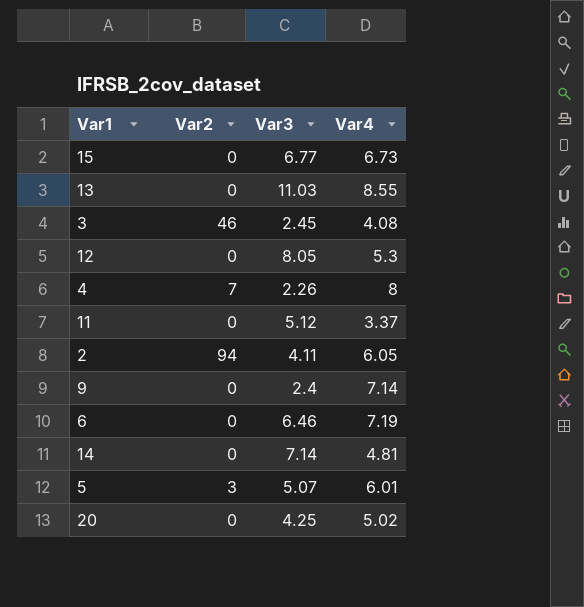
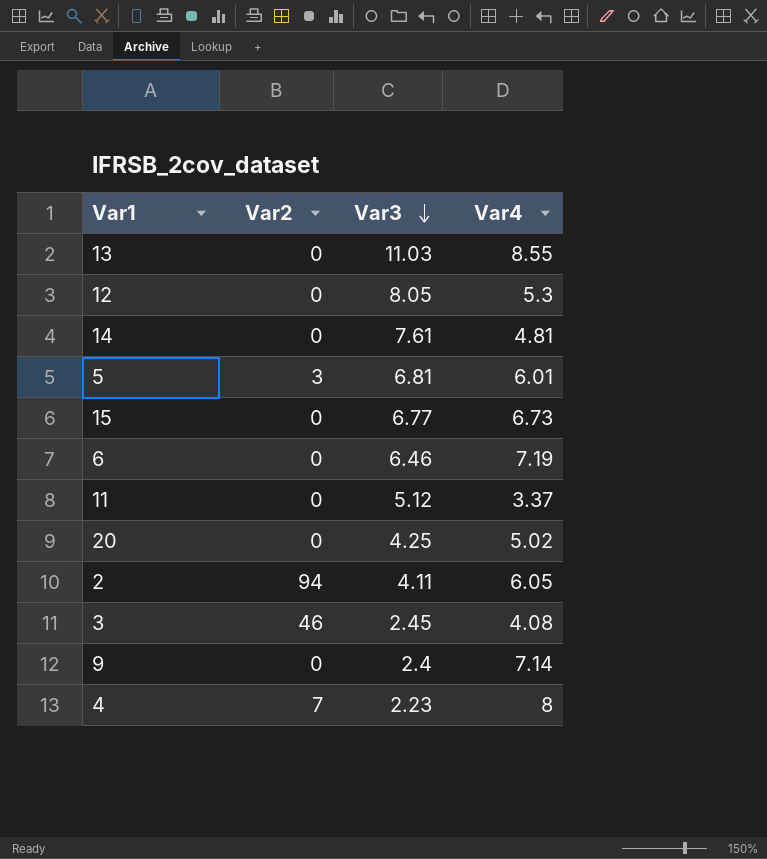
row order: none -> Var3 descending
14 | Var3: 7.14 -> 7.61
5 | Var3: 5.07 -> 6.81
4 | Var3: 2.26 -> 2.23

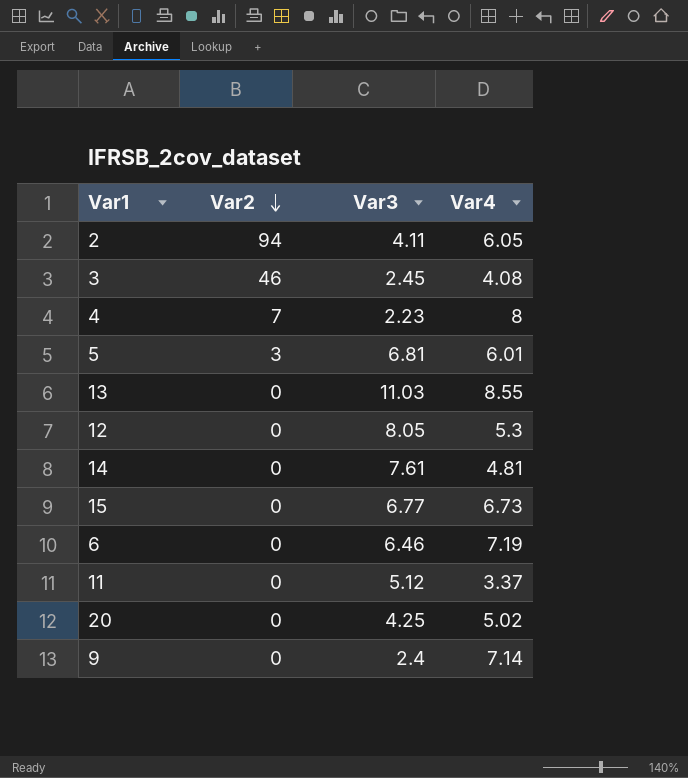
row order: Var3 descending -> Var2 descending

